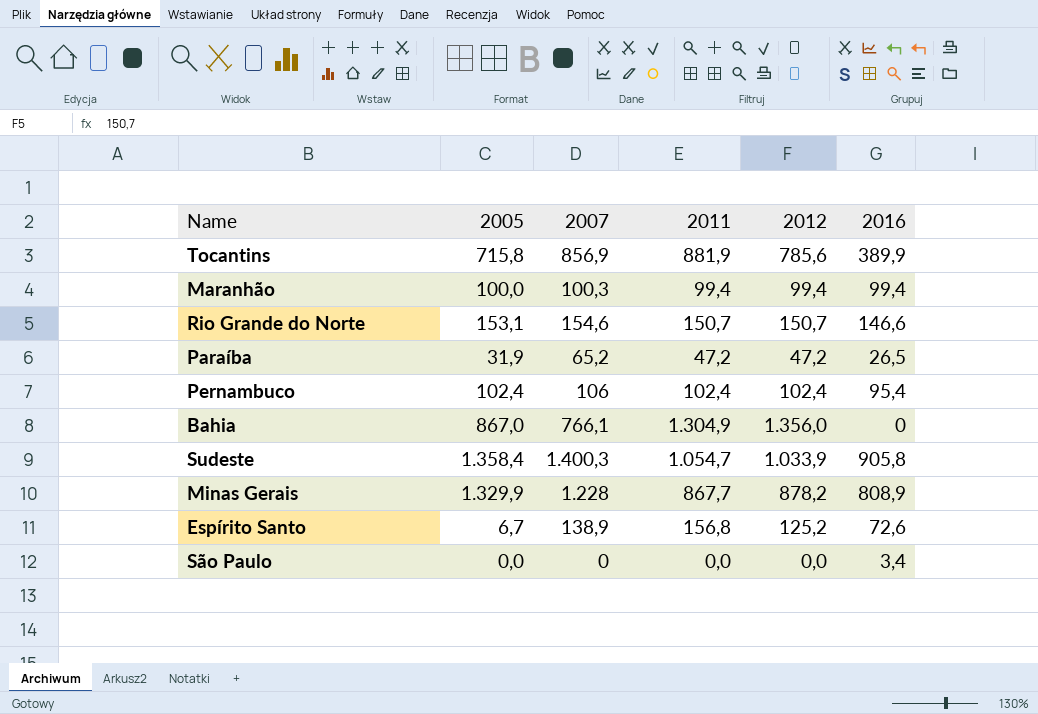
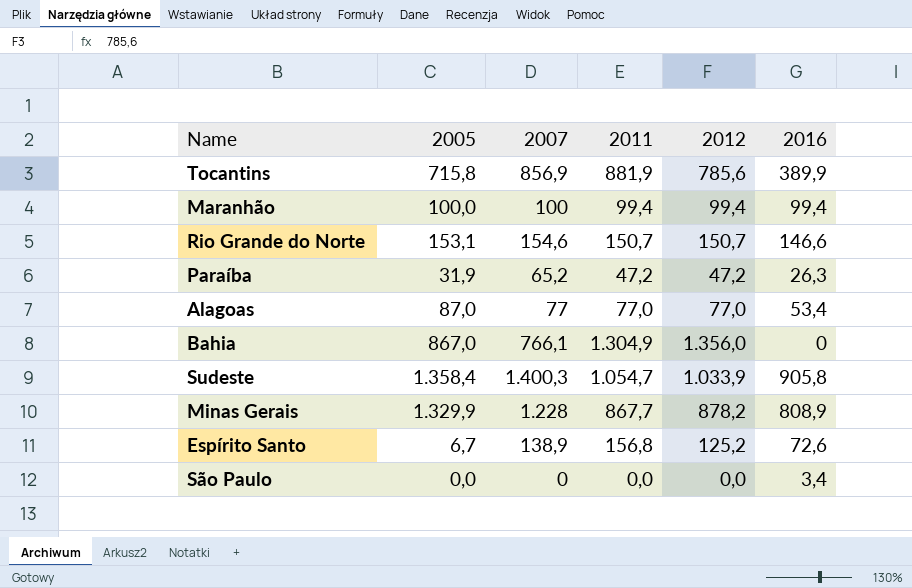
row Pernambuco: 102,4 | 106 | 102,4 | 102,4 | 95,4 -> none
Maranhão | 2007: 100,3 -> 100
Paraíba | 2016: 26,5 -> 26,3
row Alagoas: none -> 87,0 | 77 | 77,0 | 77,0 | 53,4

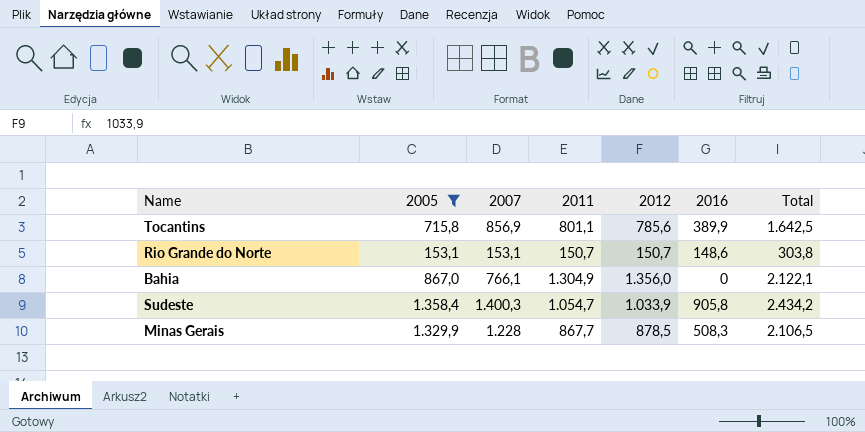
filter: none -> 2005 >= 153,1
column Total | formula: none -> [2007] + [2012]
Tocantins | 2011: 881,9 -> 801,1
Rio Grande do Norte | 2007: 154,6 -> 153,1
Rio Grande do Norte | 2016: 146,6 -> 148,6
Minas Gerais | 2012: 878,2 -> 878,5
Minas Gerais | 2016: 808,9 -> 508,3

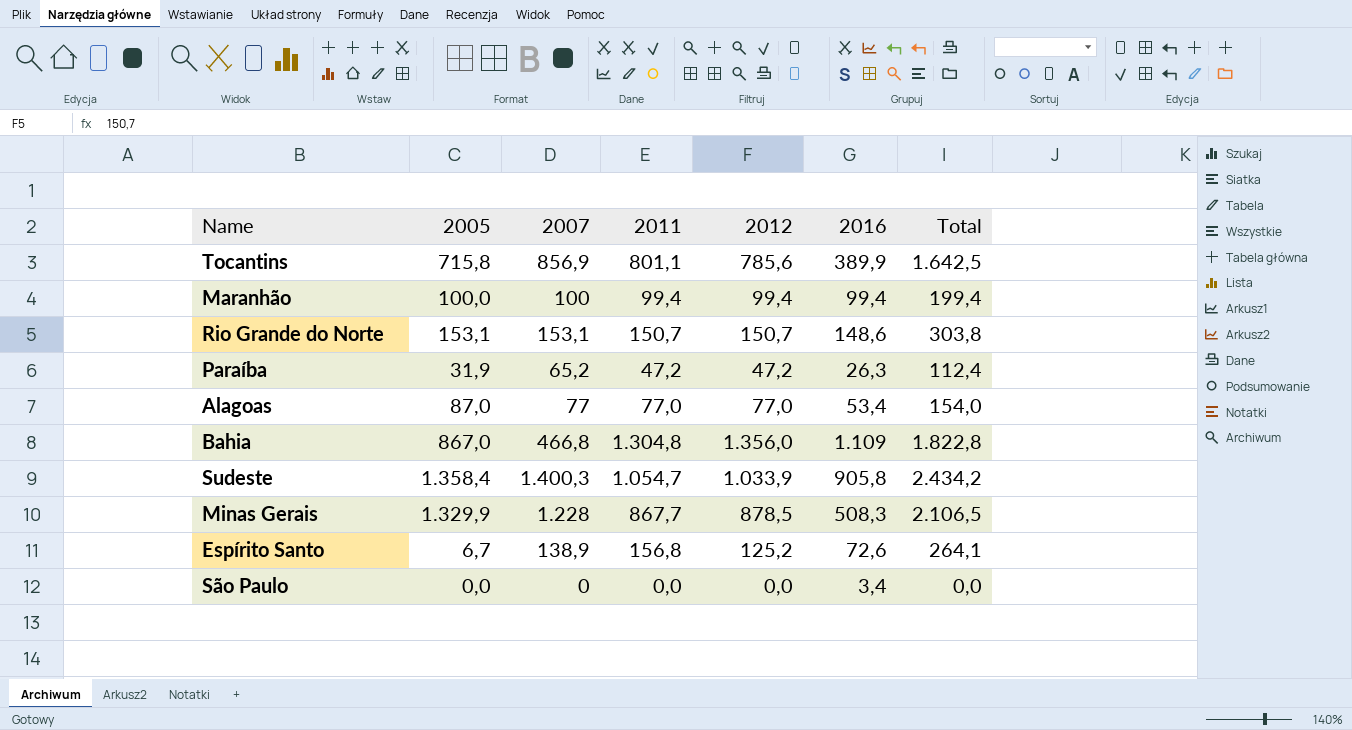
filter: 2005 >= 153,1 -> none
Bahia | 2007: 766,1 -> 466,8
Bahia | 2011: 1.304,9 -> 1.304,8
Bahia | 2016: 0 -> 1.109
Bahia | Total: 2.122,1 -> 1.822,8

